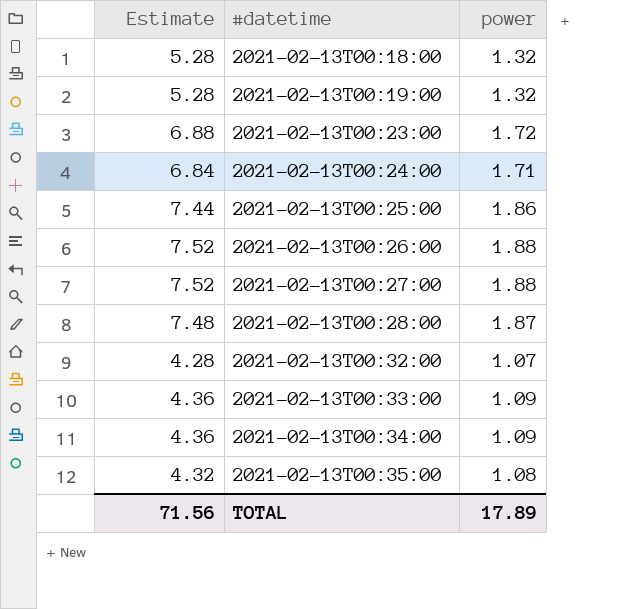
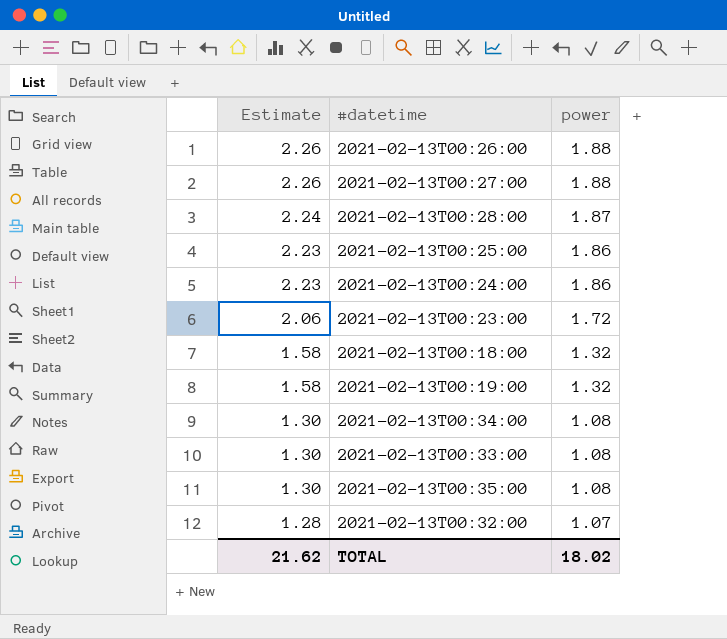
row order: #datetime ascending -> Estimate descending
column Estimate | formula: [power] * 4 -> [power] * 1.2
2021-02-13T00:24:00 | power: 1.71 -> 1.86
2021-02-13T00:34:00 | power: 1.09 -> 1.08
2021-02-13T00:33:00 | power: 1.09 -> 1.08
TOTAL | Estimate: 71.56 -> 21.62
TOTAL | power: 17.89 -> 18.02

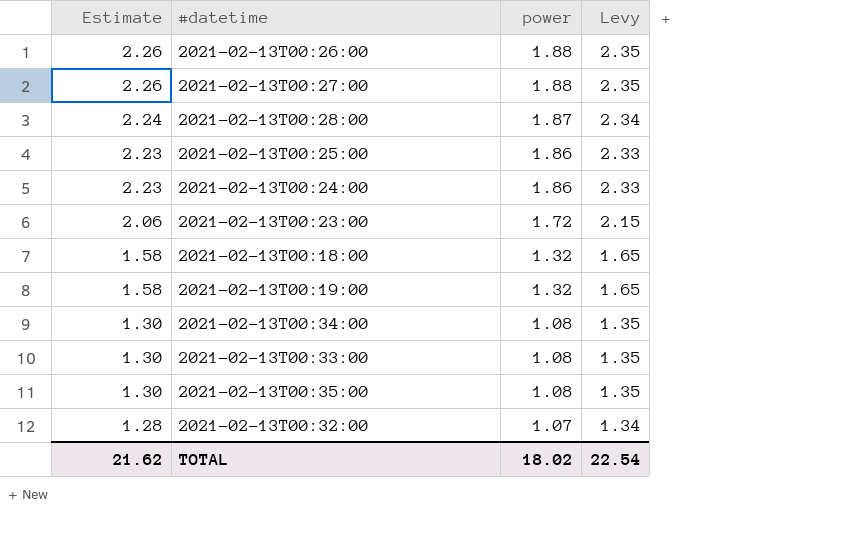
column Levy | formula: none -> [power] * 1.25

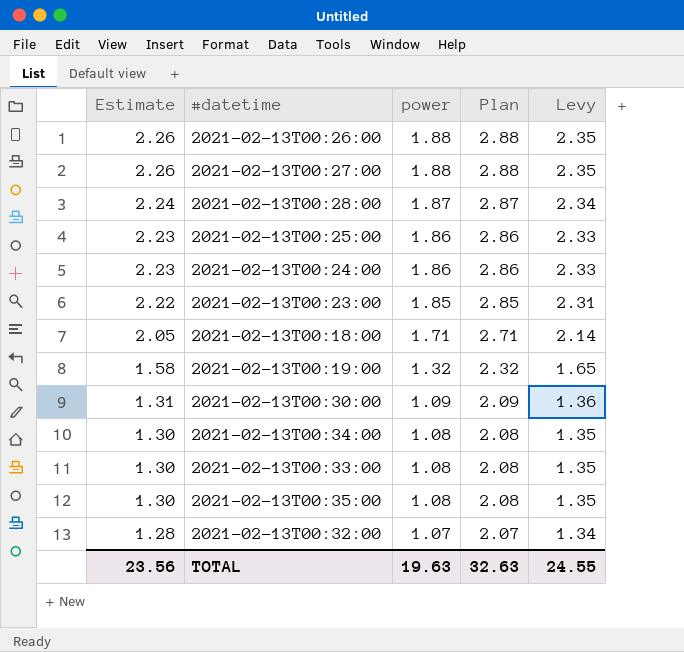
column Plan | formula: none -> [power] + 1
2021-02-13T00:23:00 | Estimate: 2.06 -> 2.22
2021-02-13T00:23:00 | power: 1.72 -> 1.85
2021-02-13T00:23:00 | Levy: 2.15 -> 2.31
2021-02-13T00:18:00 | Estimate: 1.58 -> 2.05
2021-02-13T00:18:00 | power: 1.32 -> 1.71
2021-02-13T00:18:00 | Levy: 1.65 -> 2.14
row 2021-02-13T00:30:00: none -> 1.31 | 1.09 | 2.09 | 1.36
TOTAL | Estimate: 21.62 -> 23.56
TOTAL | power: 18.02 -> 19.63
TOTAL | Levy: 22.54 -> 24.55

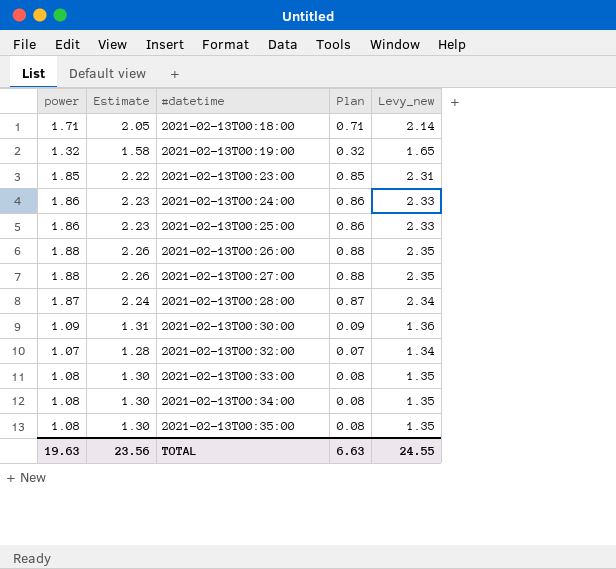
row order: Estimate descending -> #datetime ascending
column power | position: 3 -> 1
column Plan | formula: [power] + 1 -> [power] - 1
column name: Levy -> Levy_new
TOTAL | Plan: 32.63 -> 6.63

